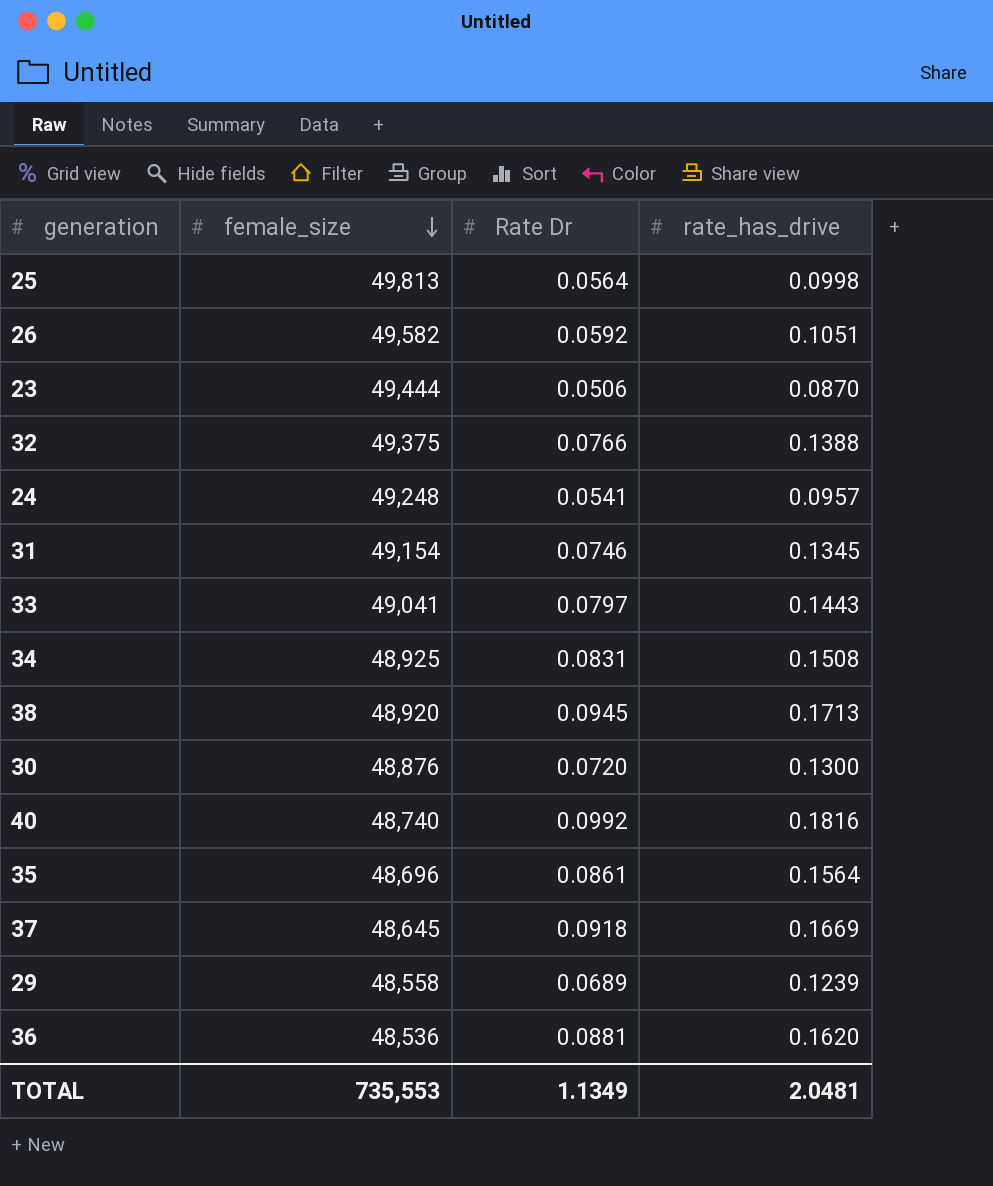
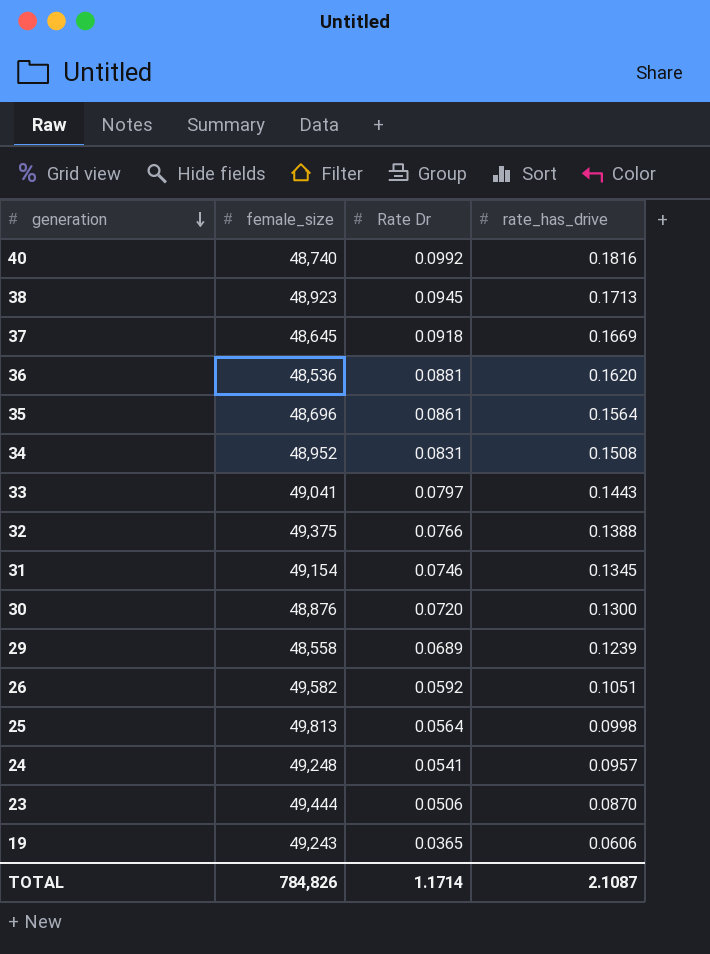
row order: female_size descending -> generation descending
38 | female_size: 48,920 -> 48,923
34 | female_size: 48,925 -> 48,952
row 19: none -> 49,243 | 0.0365 | 0.0606
TOTAL | female_size: 735,553 -> 784,826
TOTAL | Rate Dr: 1.1349 -> 1.1714
TOTAL | rate_has_drive: 2.0481 -> 2.1087

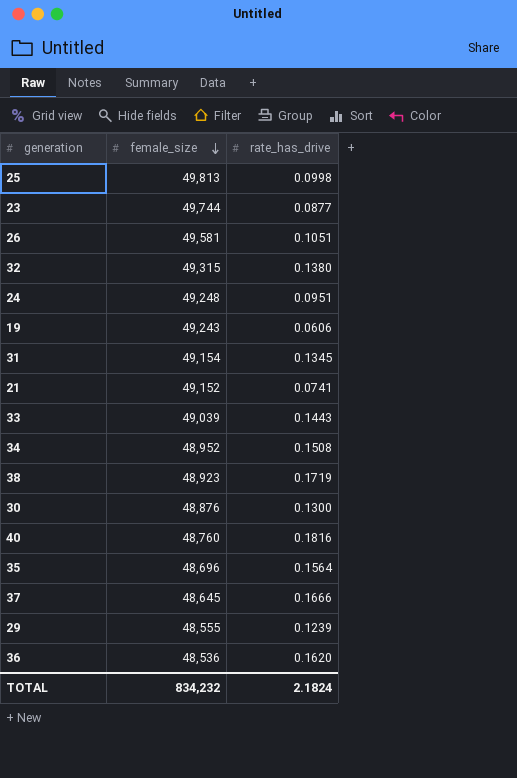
row order: generation descending -> female_size descending
column Rate Dr | position: 3 -> none
23 | female_size: 49,444 -> 49,744
23 | rate_has_drive: 0.0870 -> 0.0877
26 | female_size: 49,582 -> 49,581
32 | female_size: 49,375 -> 49,315
32 | rate_has_drive: 0.1388 -> 0.1380
24 | rate_has_drive: 0.0957 -> 0.0951
row 21: none -> 49,152 | 0.0741
33 | female_size: 49,041 -> 49,039
38 | rate_has_drive: 0.1713 -> 0.1719
40 | female_size: 48,740 -> 48,760
37 | rate_has_drive: 0.1669 -> 0.1666
29 | female_size: 48,558 -> 48,555
TOTAL | female_size: 784,826 -> 834,232
TOTAL | rate_has_drive: 2.1087 -> 2.1824

